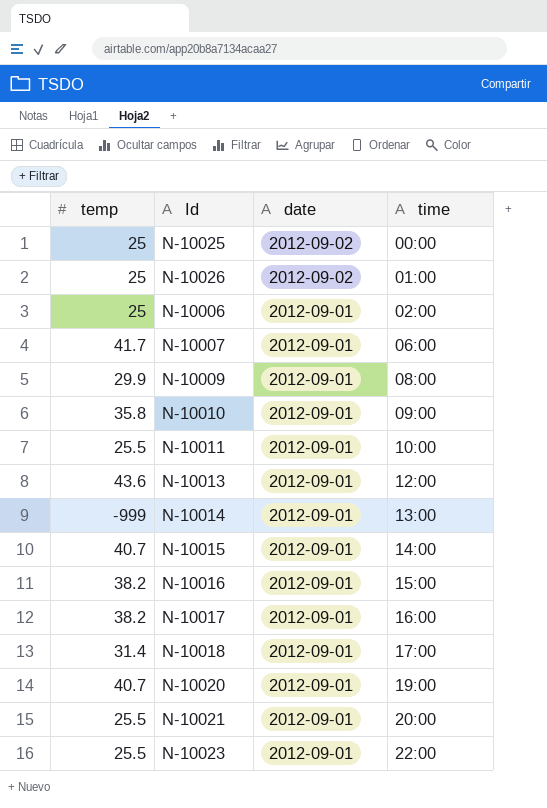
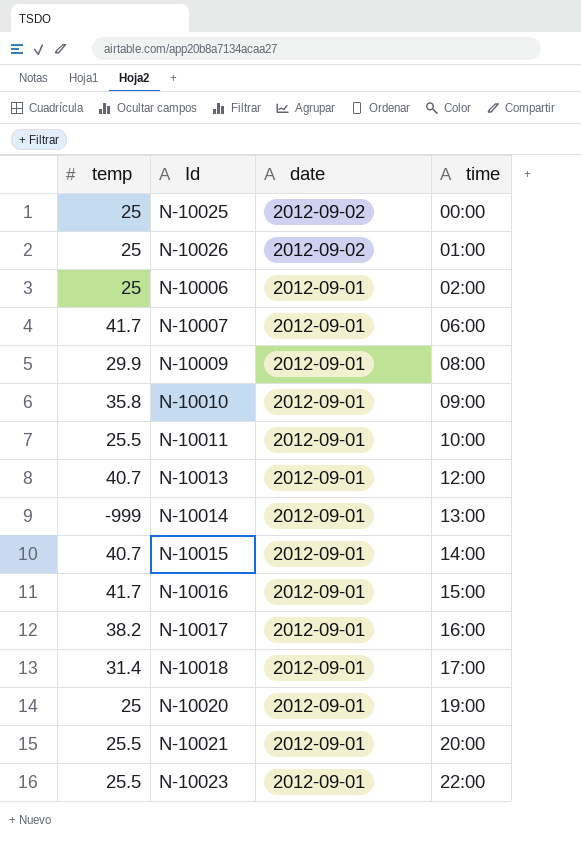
N-10013 | temp: 43.6 -> 40.7
N-10016 | temp: 38.2 -> 41.7
N-10020 | temp: 40.7 -> 25

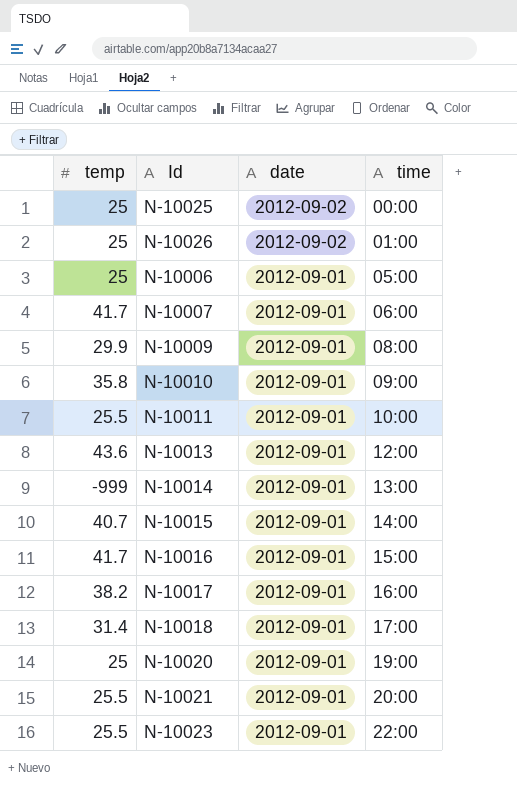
N-10006 | time: 02:00 -> 05:00
N-10013 | temp: 40.7 -> 43.6

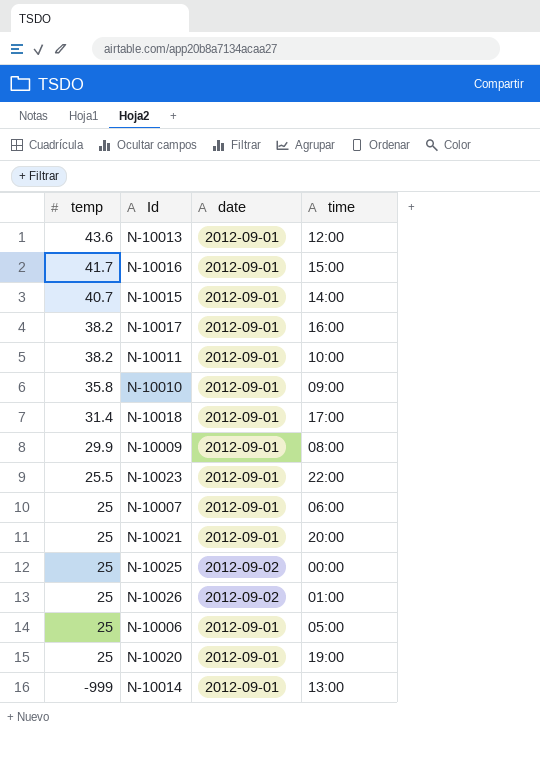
row order: date descending -> temp descending
N-10011 | temp: 25.5 -> 38.2
N-10007 | temp: 41.7 -> 25
N-10021 | temp: 25.5 -> 25

